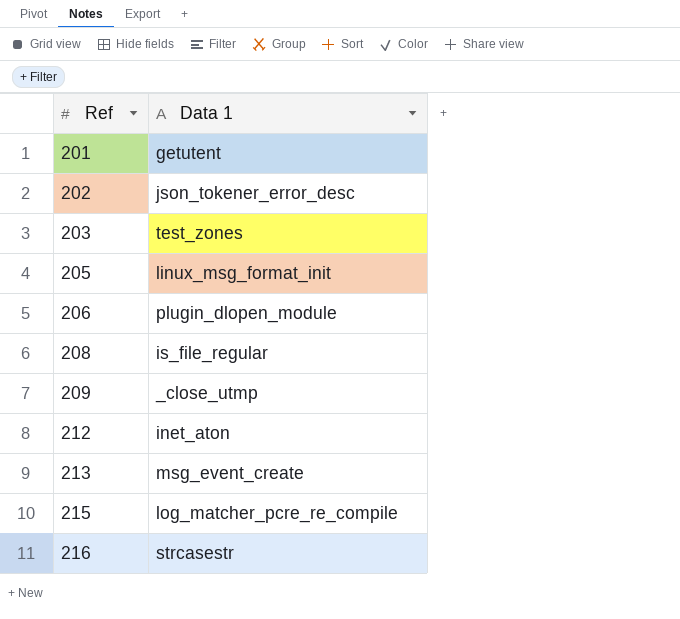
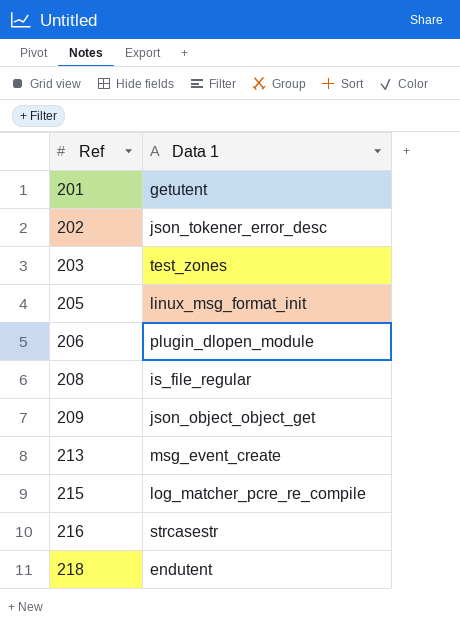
row 212: inet_aton -> none
209 | Data 1: _close_utmp -> json_object_object_get
row 218: none -> endutent

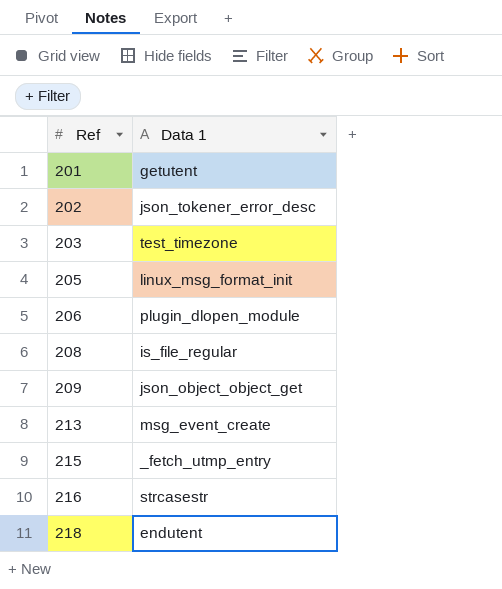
203 | Data 1: test_zones -> test_timezone
215 | Data 1: log_matcher_pcre_re_compile -> _fetch_utmp_entry

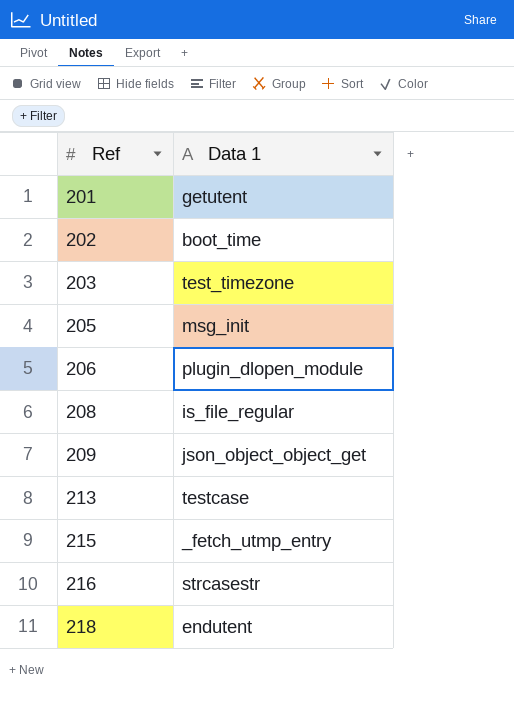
202 | Data 1: json_tokener_error_desc -> boot_time
205 | Data 1: linux_msg_format_init -> msg_init
213 | Data 1: msg_event_create -> testcase

